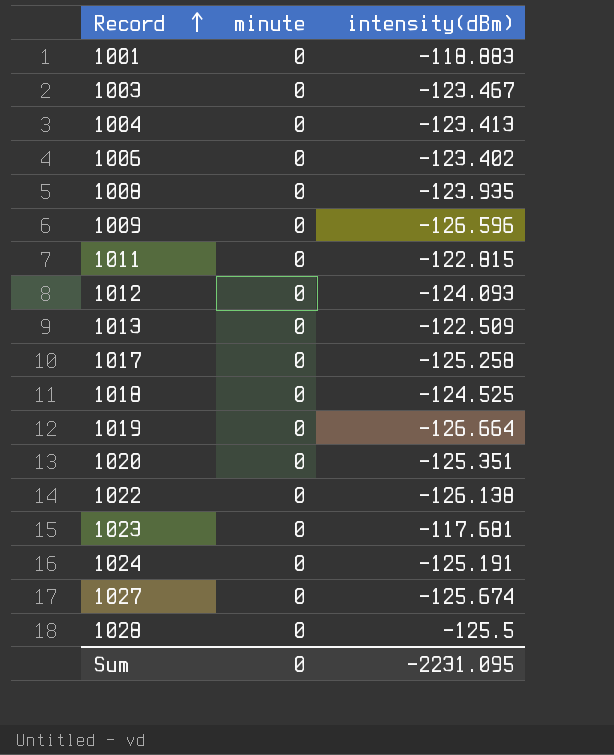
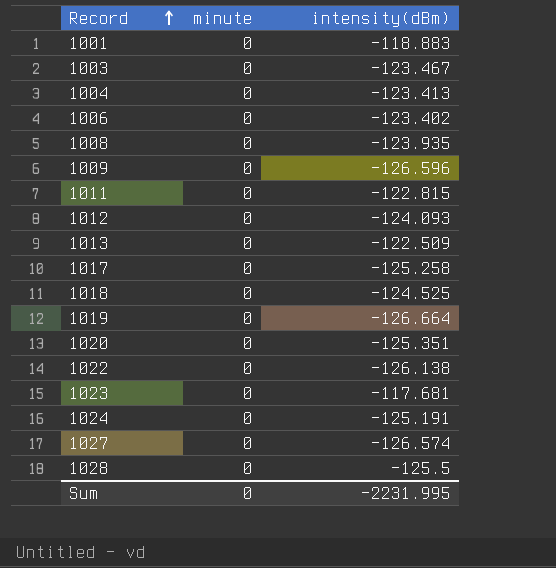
1027 | intensity(dBm): -125.674 -> -126.574
Sum | intensity(dBm): -2231.095 -> -2231.995

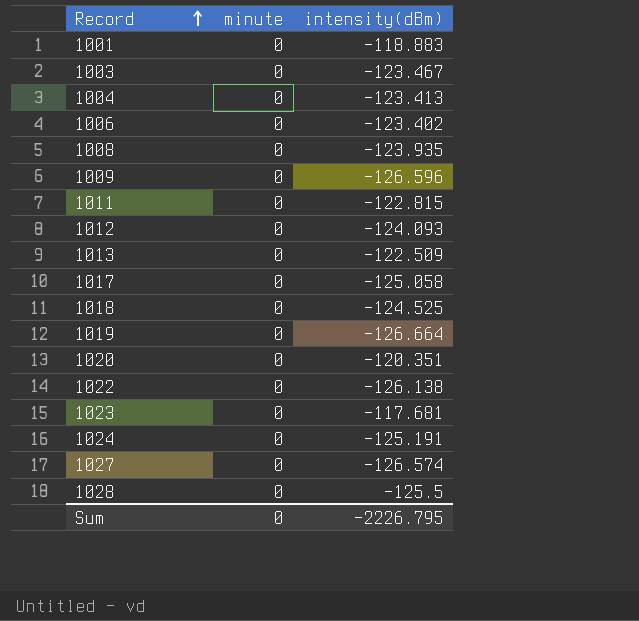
1017 | intensity(dBm): -125.258 -> -125.058
1020 | intensity(dBm): -125.351 -> -120.351
Sum | intensity(dBm): -2231.995 -> -2226.795

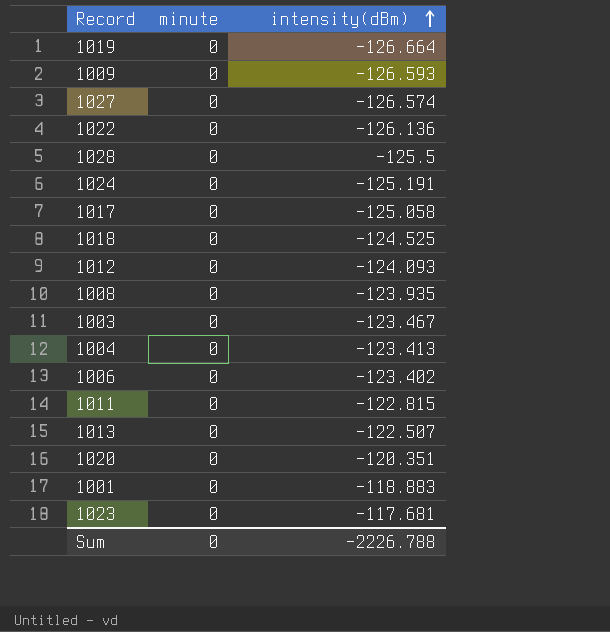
row order: Record ascending -> intensity(dBm) ascending
1009 | intensity(dBm): -126.596 -> -126.593
1022 | intensity(dBm): -126.138 -> -126.136
1013 | intensity(dBm): -122.509 -> -122.507
Sum | intensity(dBm): -2226.795 -> -2226.788

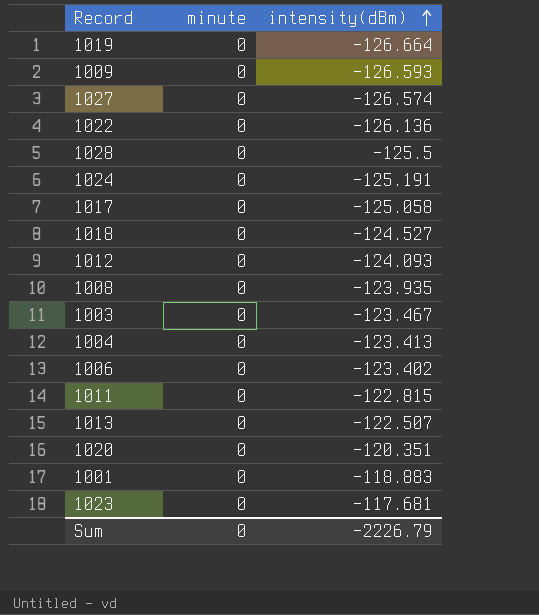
1018 | intensity(dBm): -124.525 -> -124.527
Sum | intensity(dBm): -2226.788 -> -2226.79

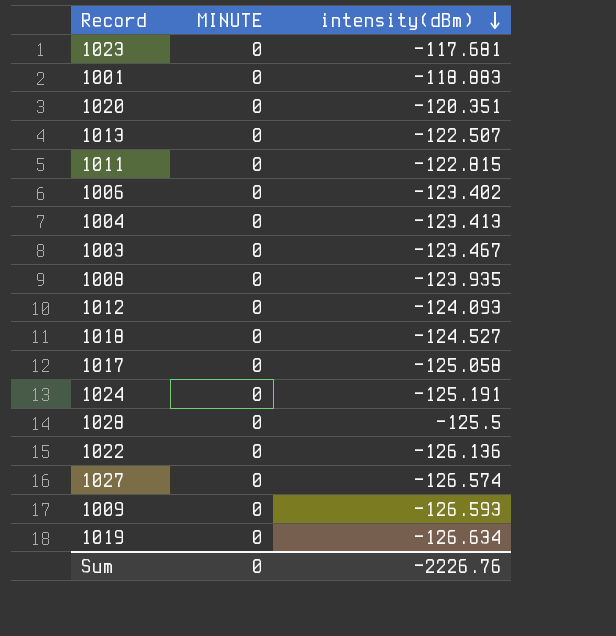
row order: intensity(dBm) ascending -> intensity(dBm) descending
column name: minute -> MINUTE
1019 | intensity(dBm): -126.664 -> -126.634
Sum | intensity(dBm): -2226.79 -> -2226.76

